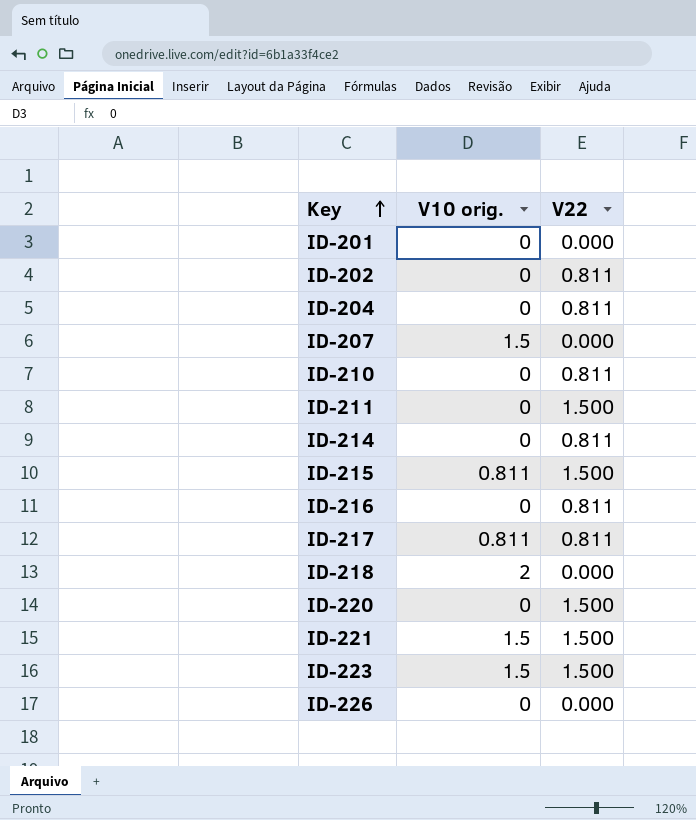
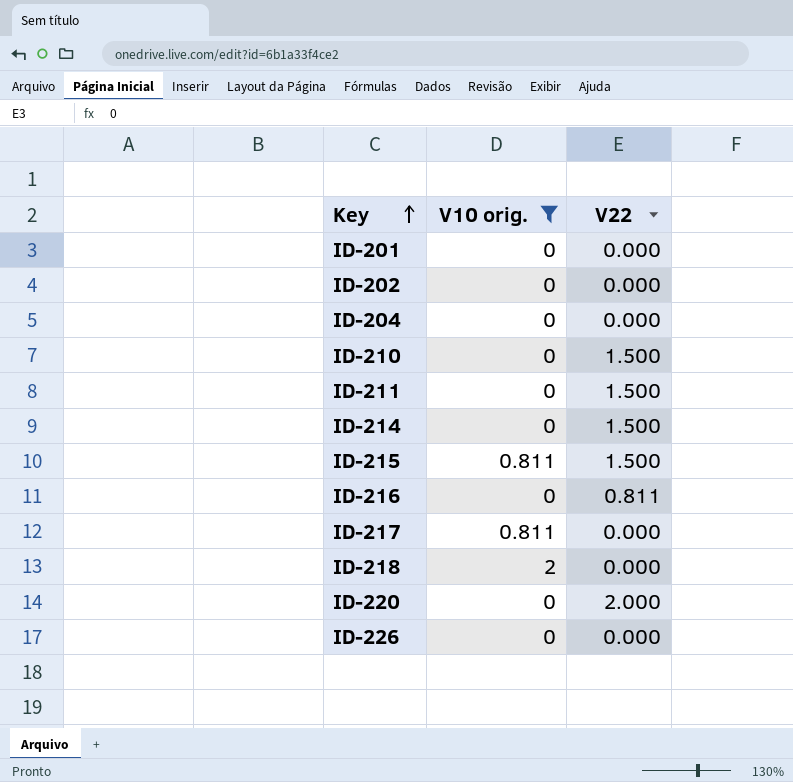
filter: none -> V10 orig. != 1.5
ID-202 | V22: 0.811 -> 0.000
ID-204 | V22: 0.811 -> 0.000
ID-210 | V22: 0.811 -> 1.500
ID-214 | V22: 0.811 -> 1.500
ID-217 | V22: 0.811 -> 0.000
ID-220 | V22: 1.500 -> 2.000

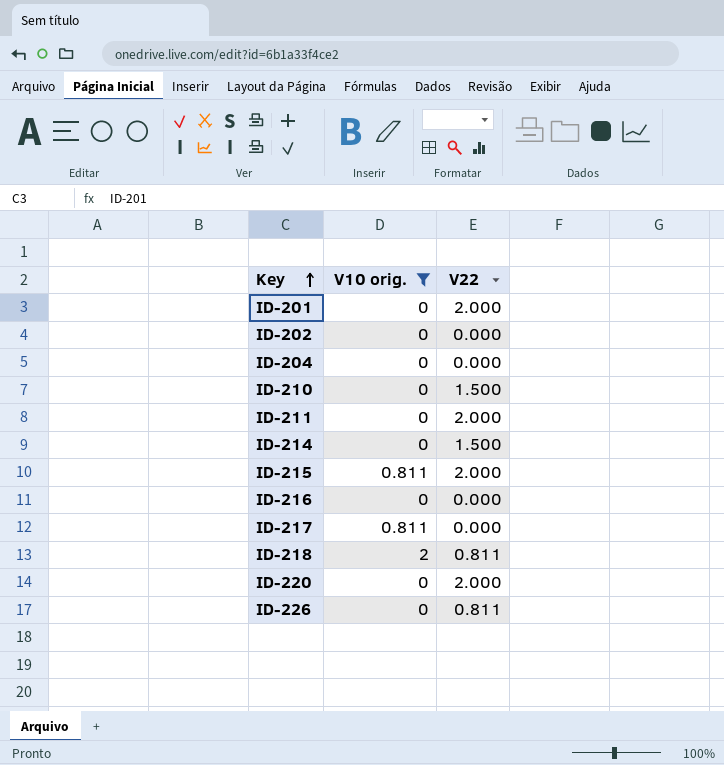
ID-201 | V22: 0.000 -> 2.000
ID-211 | V22: 1.500 -> 2.000
ID-215 | V22: 1.500 -> 2.000
ID-216 | V22: 0.811 -> 0.000
ID-218 | V22: 0.000 -> 0.811
ID-226 | V22: 0.000 -> 0.811

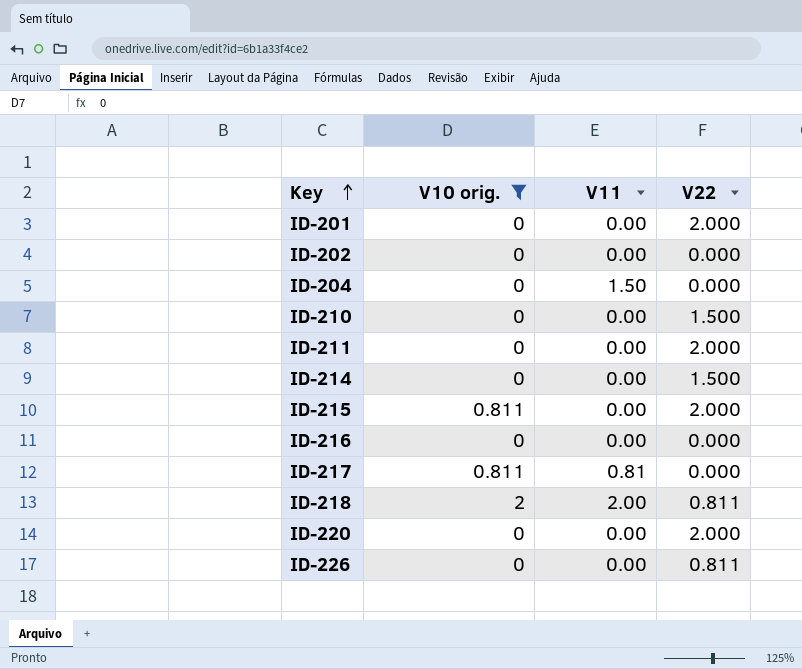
column V11 | position: none -> 3

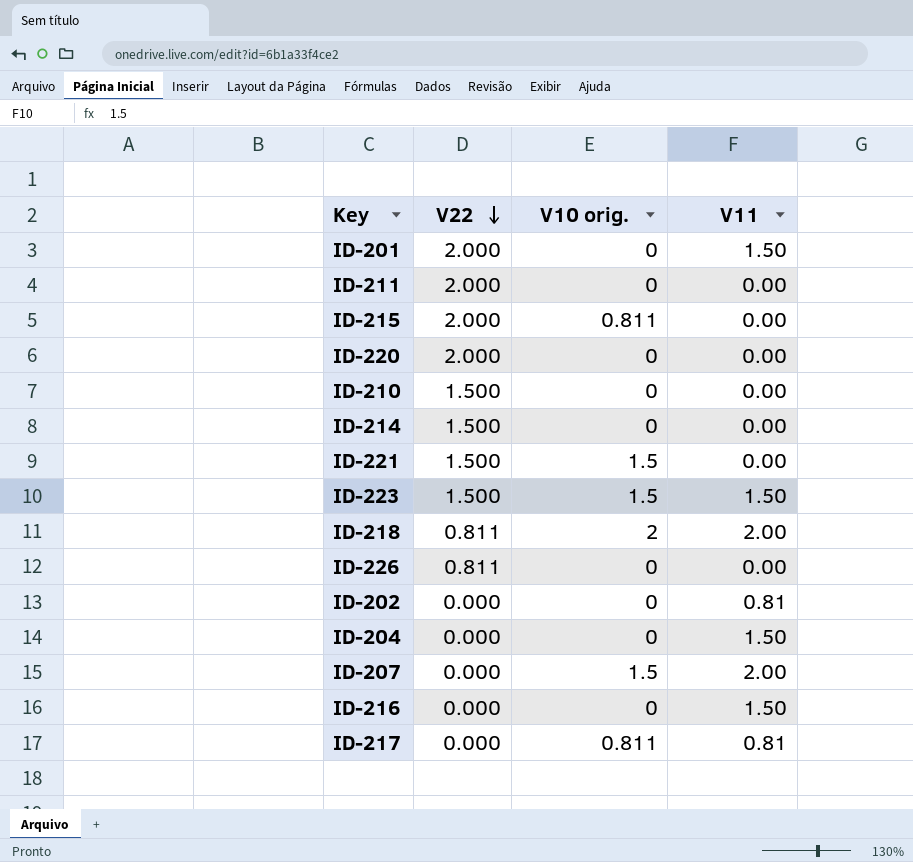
filter: V10 orig. != 1.5 -> none
row order: Key ascending -> V22 descending
column V22 | position: 4 -> 2
ID-201 | V11: 0.00 -> 1.50
ID-202 | V11: 0.00 -> 0.81
ID-216 | V11: 0.00 -> 1.50

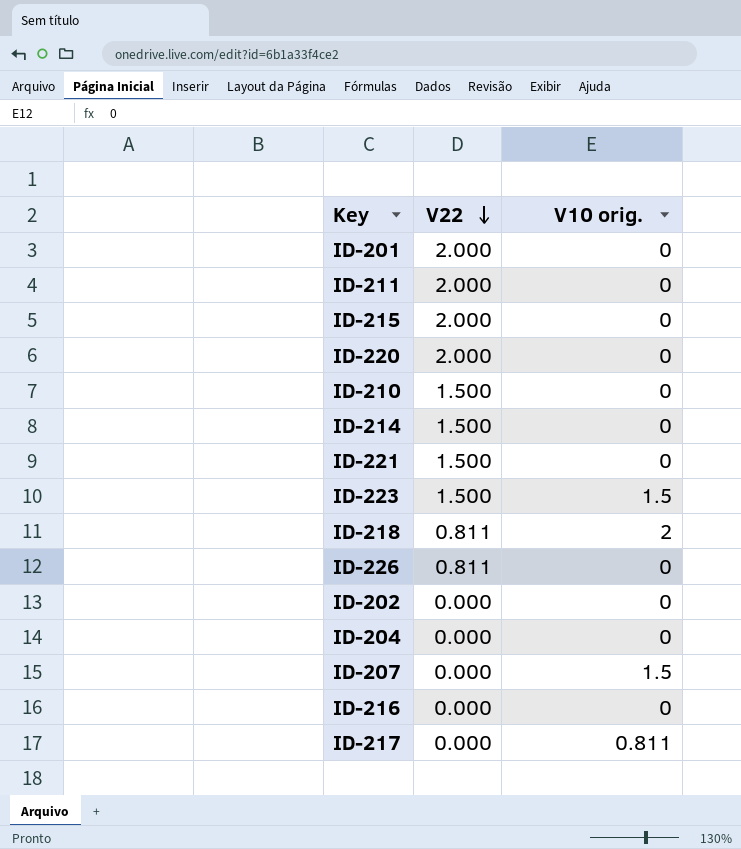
column V11 | position: 4 -> none
ID-215 | V10 orig.: 0.811 -> 0
ID-221 | V10 orig.: 1.5 -> 0

